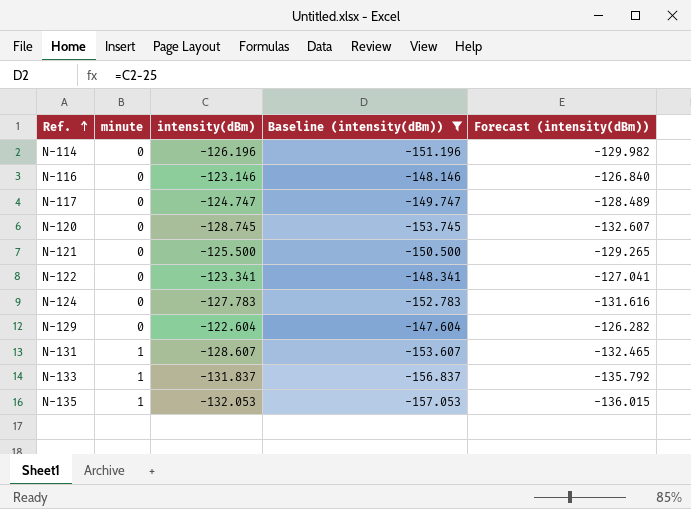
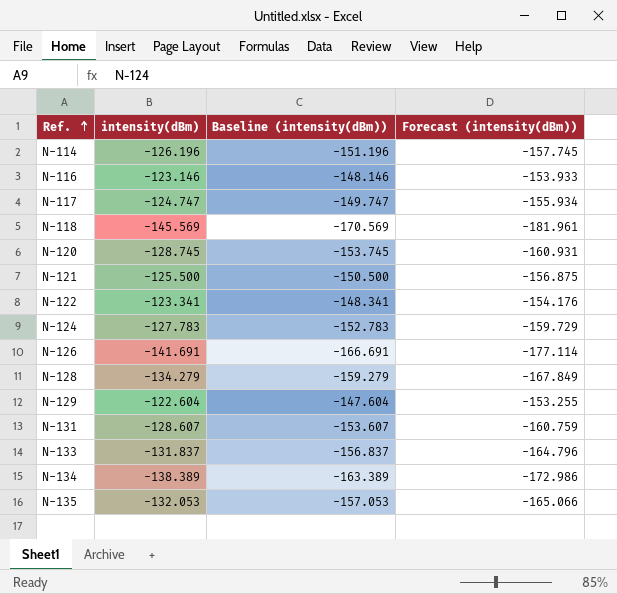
filter: Baseline (intensity(dBm)) >= -157.053 -> none
column minute | position: 2 -> none
column Forecast (intensity(dBm)) | formula: [intensity(dBm)] * 1.03 -> [intensity(dBm)] * 1.25

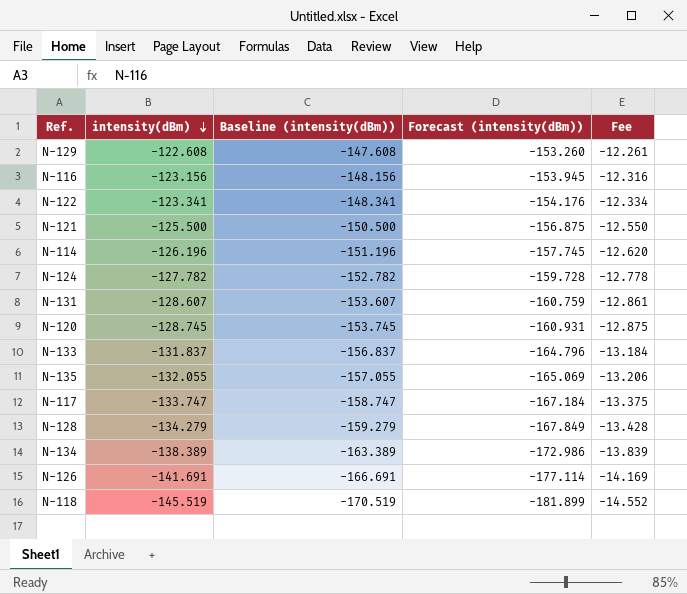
row order: Ref. ascending -> intensity(dBm) descending
column Fee | formula: none -> [intensity(dBm)] * 0.1
N-129 | intensity(dBm): -122.604 -> -122.608
N-129 | Baseline (intensity(dBm)): -147.604 -> -147.608
N-129 | Forecast (intensity(dBm)): -153.255 -> -153.260
N-116 | intensity(dBm): -123.146 -> -123.156
N-116 | Baseline (intensity(dBm)): -148.146 -> -148.156
N-116 | Forecast (intensity(dBm)): -153.933 -> -153.945
N-124 | intensity(dBm): -127.783 -> -127.782
N-124 | Baseline (intensity(dBm)): -152.783 -> -152.782
N-124 | Forecast (intensity(dBm)): -159.729 -> -159.728
N-135 | intensity(dBm): -132.053 -> -132.055
N-135 | Baseline (intensity(dBm)): -157.053 -> -157.055
N-135 | Forecast (intensity(dBm)): -165.066 -> -165.069
N-117 | intensity(dBm): -124.747 -> -133.747
N-117 | Baseline (intensity(dBm)): -149.747 -> -158.747
N-117 | Forecast (intensity(dBm)): -155.934 -> -167.184
N-118 | intensity(dBm): -145.569 -> -145.519
N-118 | Baseline (intensity(dBm)): -170.569 -> -170.519
N-118 | Forecast (intensity(dBm)): -181.961 -> -181.899

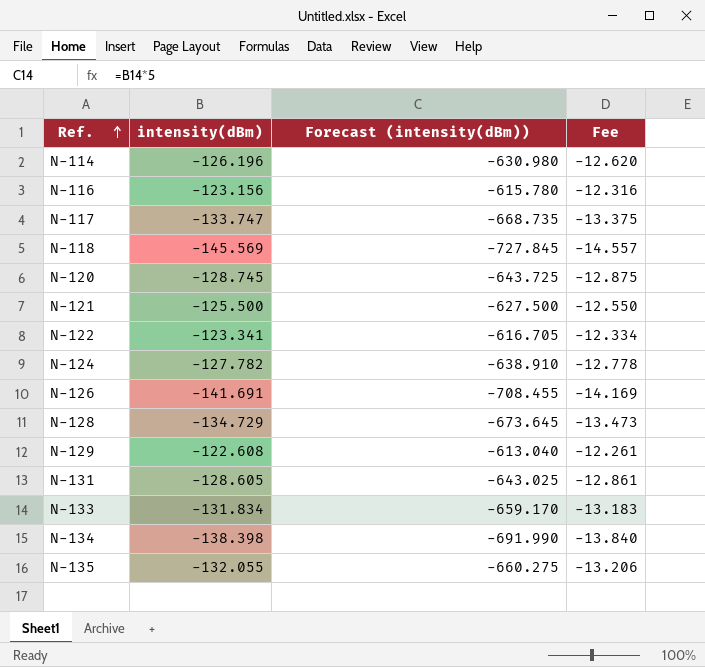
row order: intensity(dBm) descending -> Ref. ascending
column Baseline (intensity(dBm)) | formula: [intensity(dBm)] - 25 -> none
column Forecast (intensity(dBm)) | formula: [intensity(dBm)] * 1.25 -> [intensity(dBm)] * 5
N-118 | intensity(dBm): -145.519 -> -145.569
N-118 | Fee: -14.552 -> -14.557
N-128 | intensity(dBm): -134.279 -> -134.729
N-128 | Fee: -13.428 -> -13.473
N-131 | intensity(dBm): -128.607 -> -128.605
N-133 | intensity(dBm): -131.837 -> -131.834
N-133 | Fee: -13.184 -> -13.183
N-134 | intensity(dBm): -138.389 -> -138.398
N-134 | Fee: -13.839 -> -13.840

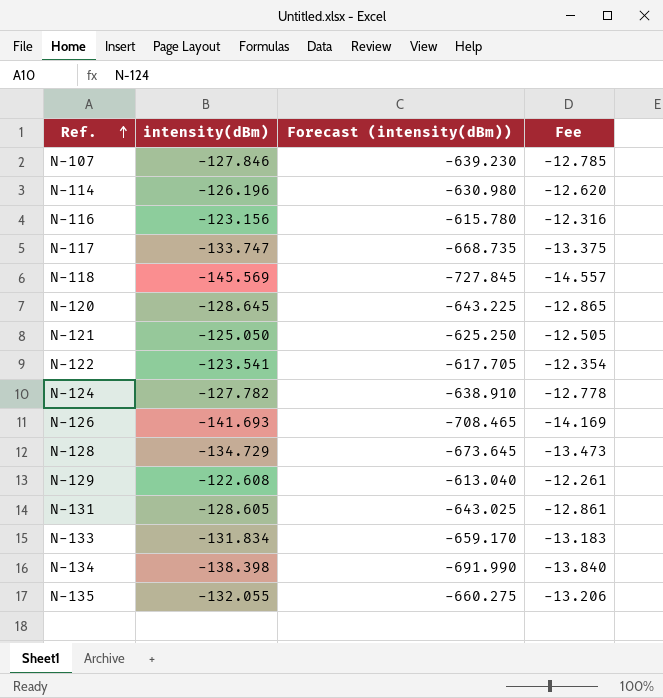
row N-107: none -> -127.846 | -639.230 | -12.785
N-120 | intensity(dBm): -128.745 -> -128.645
N-120 | Forecast (intensity(dBm)): -643.725 -> -643.225
N-120 | Fee: -12.875 -> -12.865
N-121 | intensity(dBm): -125.500 -> -125.050
N-121 | Forecast (intensity(dBm)): -627.500 -> -625.250
N-121 | Fee: -12.550 -> -12.505
N-122 | intensity(dBm): -123.341 -> -123.541
N-122 | Forecast (intensity(dBm)): -616.705 -> -617.705
N-122 | Fee: -12.334 -> -12.354
N-126 | intensity(dBm): -141.691 -> -141.693
N-126 | Forecast (intensity(dBm)): -708.455 -> -708.465

